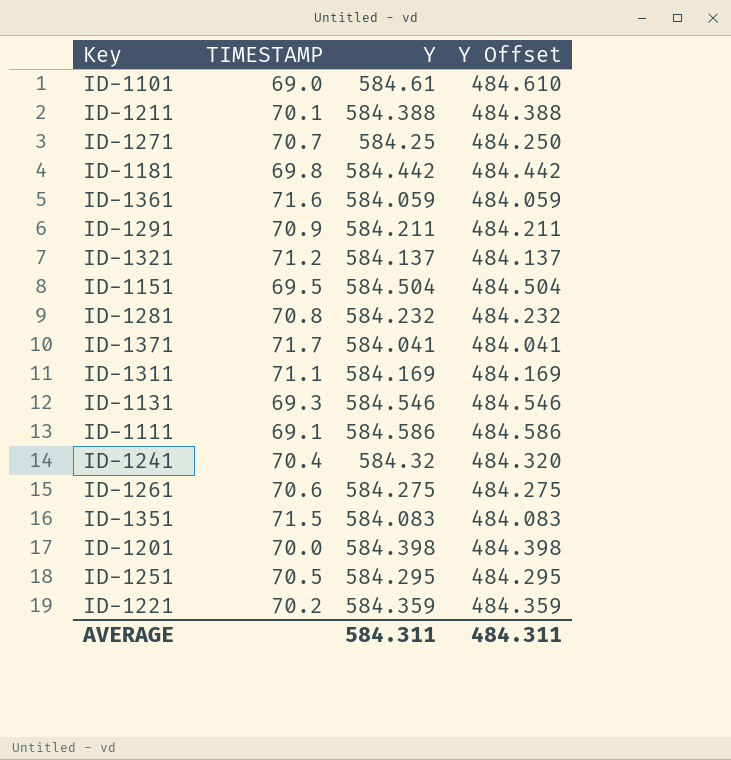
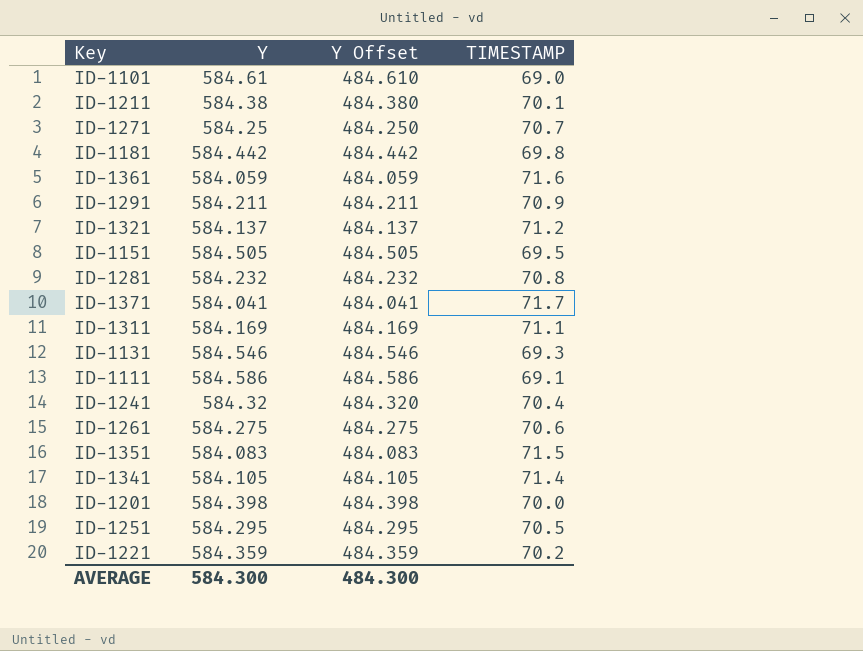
column TIMESTAMP | position: 2 -> 4
ID-1211 | Y: 584.388 -> 584.38
ID-1211 | Y Offset: 484.388 -> 484.380
ID-1151 | Y: 584.504 -> 584.505
ID-1151 | Y Offset: 484.504 -> 484.505
row ID-1341: none -> 584.105 | 484.105 | 71.4
AVERAGE | Y: 584.311 -> 584.300
AVERAGE | Y Offset: 484.311 -> 484.300

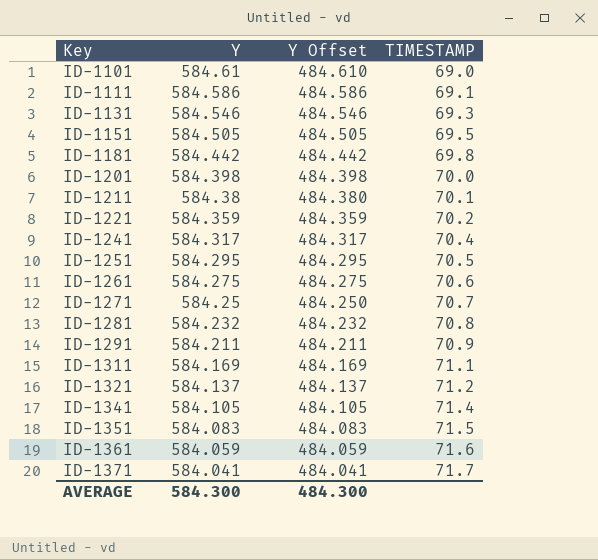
row order: none -> Key ascending
ID-1241 | Y: 584.32 -> 584.317
ID-1241 | Y Offset: 484.320 -> 484.317

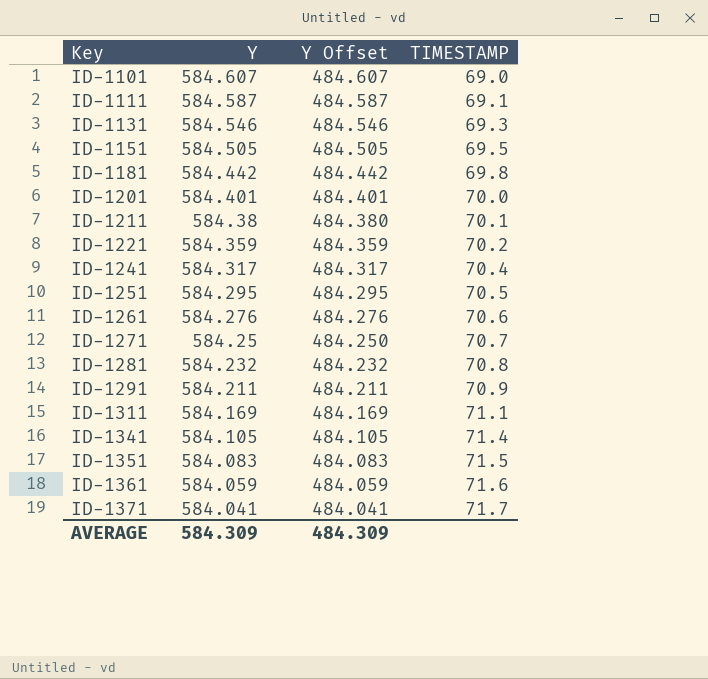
row ID-1321: 584.137 | 484.137 | 71.2 -> none
ID-1101 | Y: 584.61 -> 584.607
ID-1101 | Y Offset: 484.610 -> 484.607
ID-1111 | Y: 584.586 -> 584.587
ID-1111 | Y Offset: 484.586 -> 484.587
ID-1201 | Y: 584.398 -> 584.401
ID-1201 | Y Offset: 484.398 -> 484.401
ID-1261 | Y: 584.275 -> 584.276
ID-1261 | Y Offset: 484.275 -> 484.276
AVERAGE | Y: 584.300 -> 584.309
AVERAGE | Y Offset: 484.300 -> 484.309

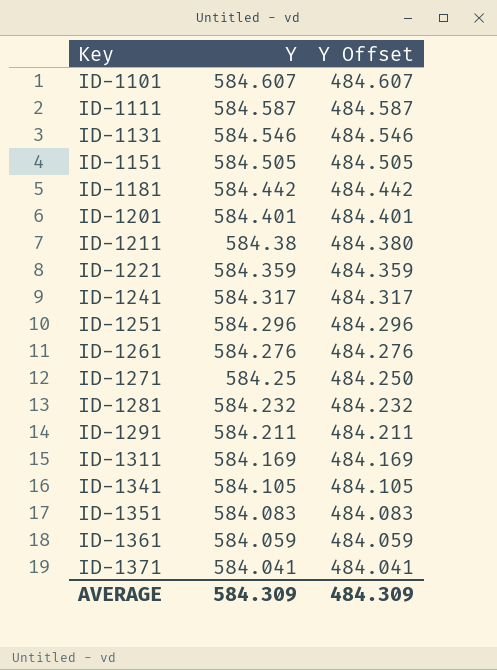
column TIMESTAMP | position: 4 -> none
ID-1251 | Y: 584.295 -> 584.296
ID-1251 | Y Offset: 484.295 -> 484.296

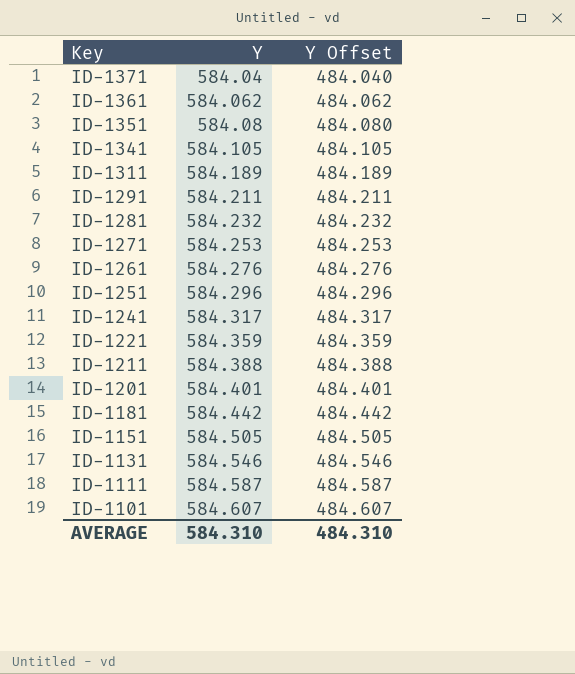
row order: Key ascending -> Key descending
ID-1371 | Y: 584.041 -> 584.04
ID-1371 | Y Offset: 484.041 -> 484.040
ID-1361 | Y: 584.059 -> 584.062
ID-1361 | Y Offset: 484.059 -> 484.062
ID-1351 | Y: 584.083 -> 584.08
ID-1351 | Y Offset: 484.083 -> 484.080
ID-1311 | Y: 584.169 -> 584.189
ID-1311 | Y Offset: 484.169 -> 484.189
ID-1271 | Y: 584.25 -> 584.253
ID-1271 | Y Offset: 484.250 -> 484.253
ID-1211 | Y: 584.38 -> 584.388
ID-1211 | Y Offset: 484.380 -> 484.388
AVERAGE | Y: 584.309 -> 584.310
AVERAGE | Y Offset: 484.309 -> 484.310

